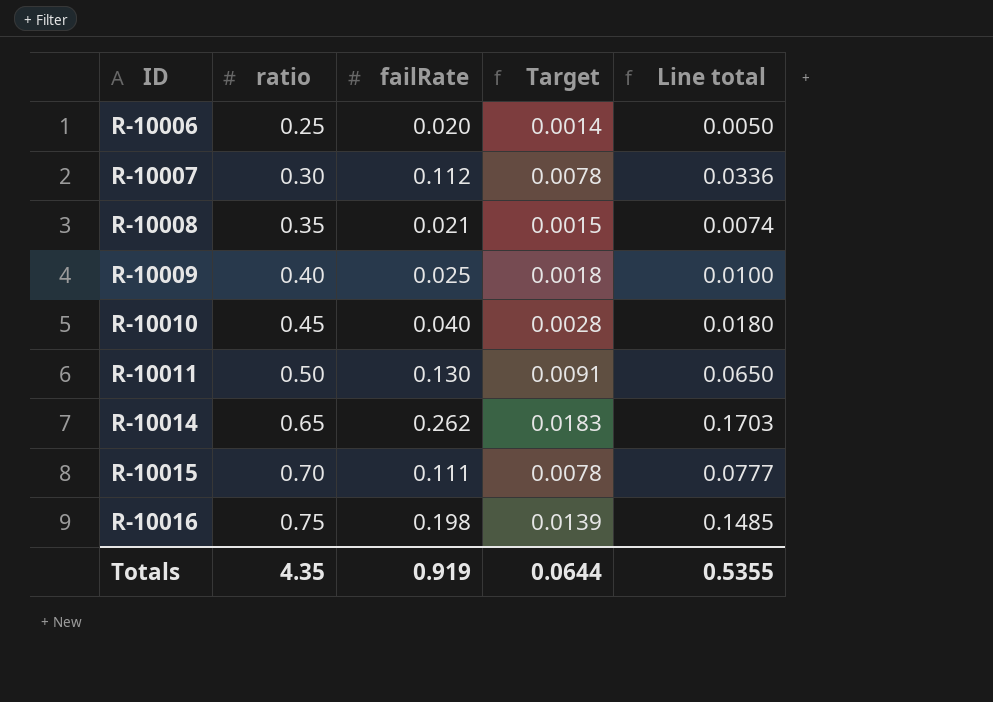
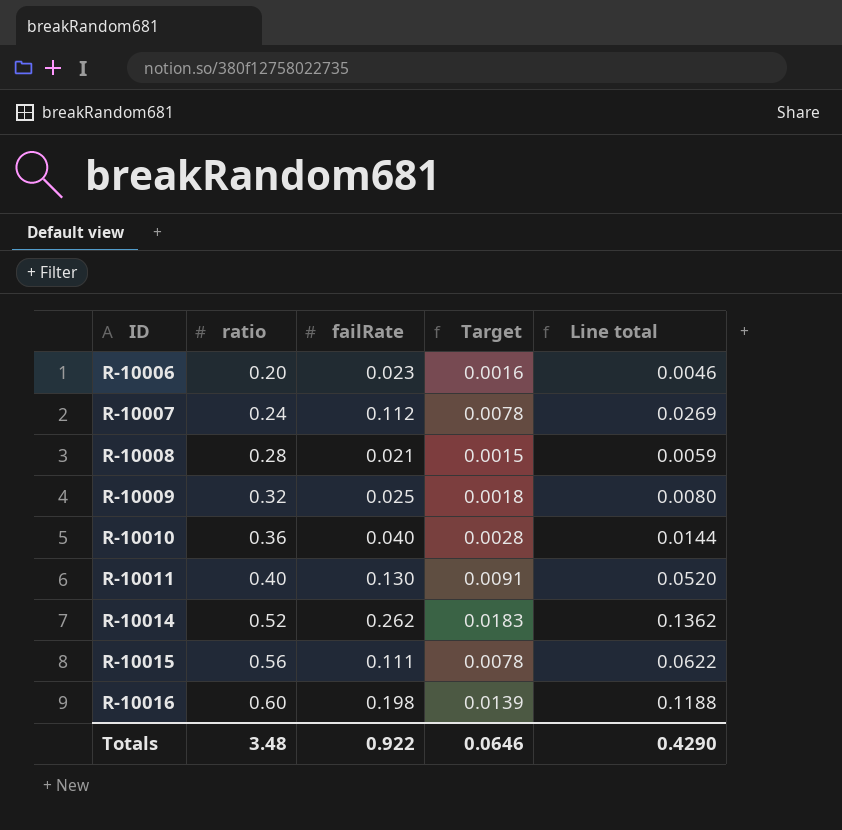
R-10006 | ratio: 0.25 -> 0.20
R-10006 | failRate: 0.020 -> 0.023
R-10006 | Target: 0.0014 -> 0.0016
R-10006 | Line total: 0.0050 -> 0.0046
R-10007 | ratio: 0.30 -> 0.24
R-10007 | Line total: 0.0336 -> 0.0269
R-10008 | ratio: 0.35 -> 0.28
R-10008 | Line total: 0.0074 -> 0.0059
R-10009 | ratio: 0.40 -> 0.32
R-10009 | Line total: 0.0100 -> 0.0080
R-10010 | ratio: 0.45 -> 0.36
R-10010 | Line total: 0.0180 -> 0.0144
R-10011 | ratio: 0.50 -> 0.40
R-10011 | Line total: 0.0650 -> 0.0520
R-10014 | ratio: 0.65 -> 0.52
R-10014 | Line total: 0.1703 -> 0.1362
R-10015 | ratio: 0.70 -> 0.56
R-10015 | Line total: 0.0777 -> 0.0622
R-10016 | ratio: 0.75 -> 0.60
R-10016 | Line total: 0.1485 -> 0.1188
Totals | ratio: 4.35 -> 3.48
Totals | failRate: 0.919 -> 0.922
Totals | Target: 0.0644 -> 0.0646
Totals | Line total: 0.5355 -> 0.4290

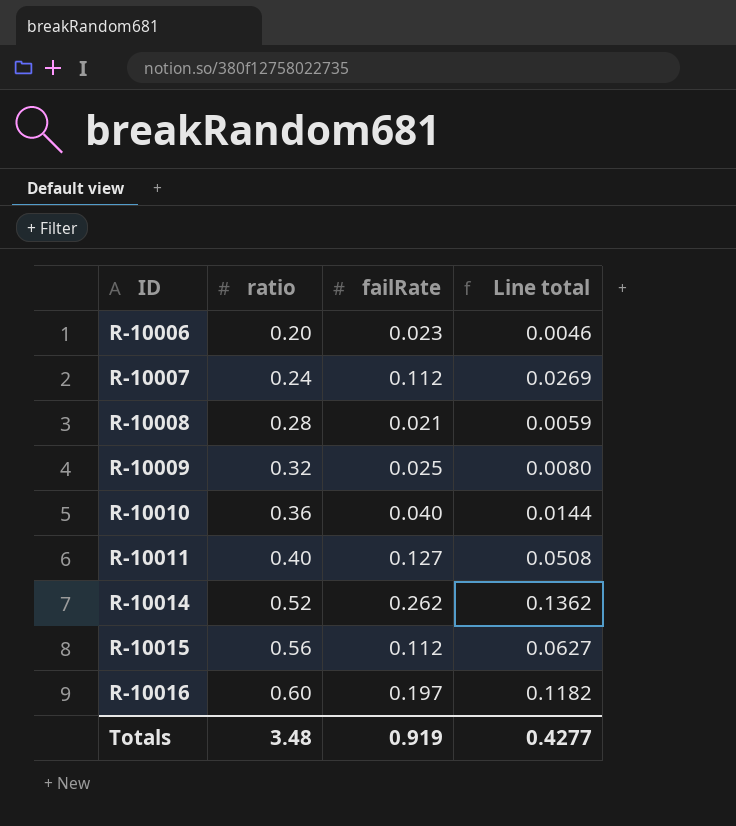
column Target | formula: [failRate] * 0.07 -> none
R-10011 | failRate: 0.130 -> 0.127
R-10011 | Line total: 0.0520 -> 0.0508
R-10015 | failRate: 0.111 -> 0.112
R-10015 | Line total: 0.0622 -> 0.0627
R-10016 | failRate: 0.198 -> 0.197
R-10016 | Line total: 0.1188 -> 0.1182
Totals | failRate: 0.922 -> 0.919
Totals | Line total: 0.4290 -> 0.4277

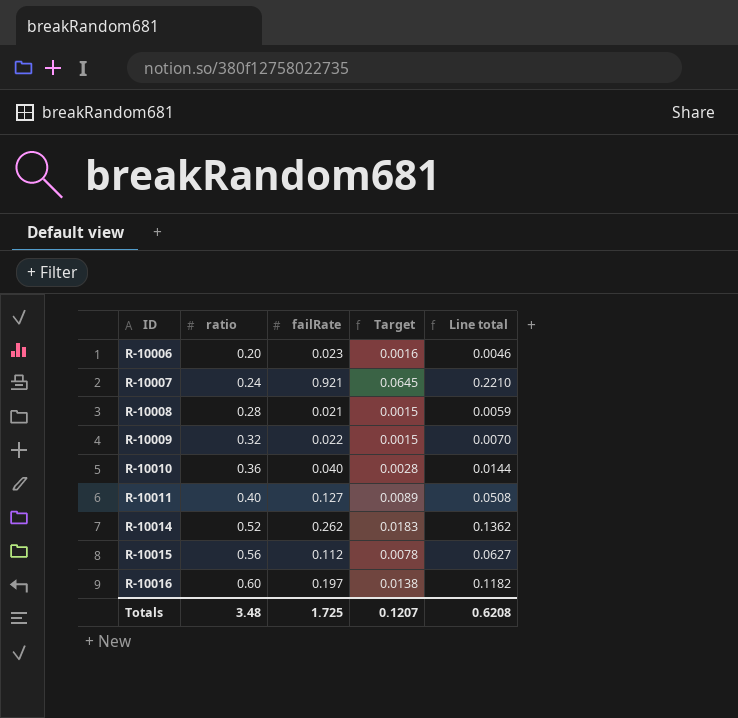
column Target | formula: none -> [failRate] * 0.07
R-10007 | failRate: 0.112 -> 0.921
R-10007 | Line total: 0.0269 -> 0.2210
R-10009 | failRate: 0.025 -> 0.022
R-10009 | Line total: 0.0080 -> 0.0070
Totals | failRate: 0.919 -> 1.725
Totals | Line total: 0.4277 -> 0.6208

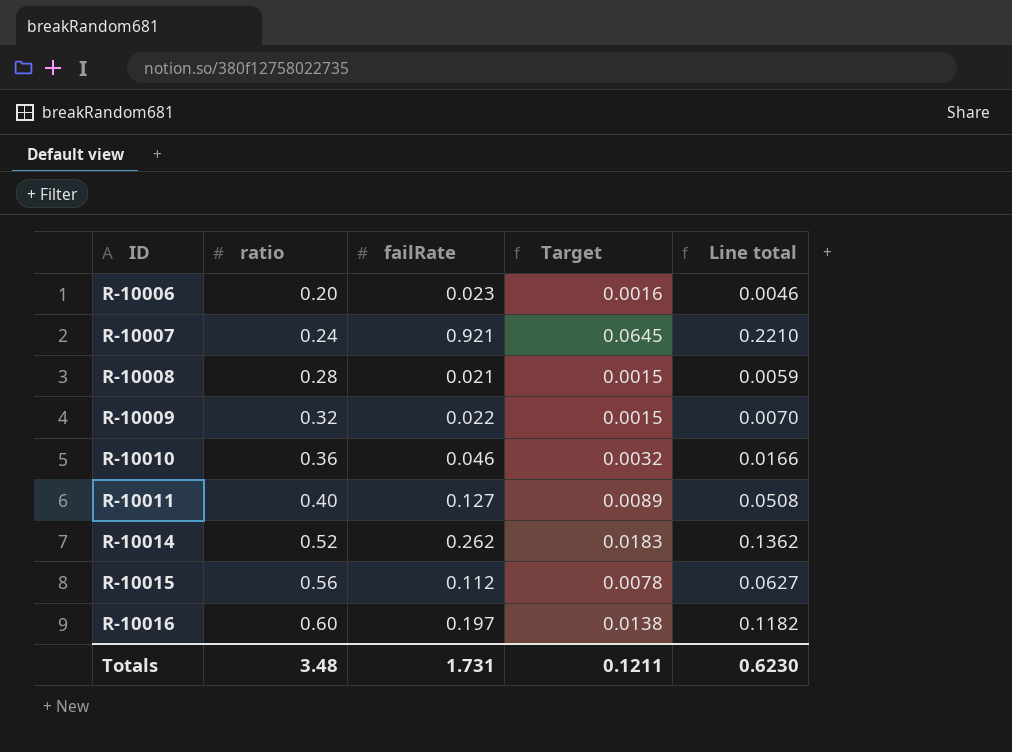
R-10010 | failRate: 0.040 -> 0.046
R-10010 | Target: 0.0028 -> 0.0032
R-10010 | Line total: 0.0144 -> 0.0166
Totals | failRate: 1.725 -> 1.731
Totals | Target: 0.1207 -> 0.1211
Totals | Line total: 0.6208 -> 0.6230

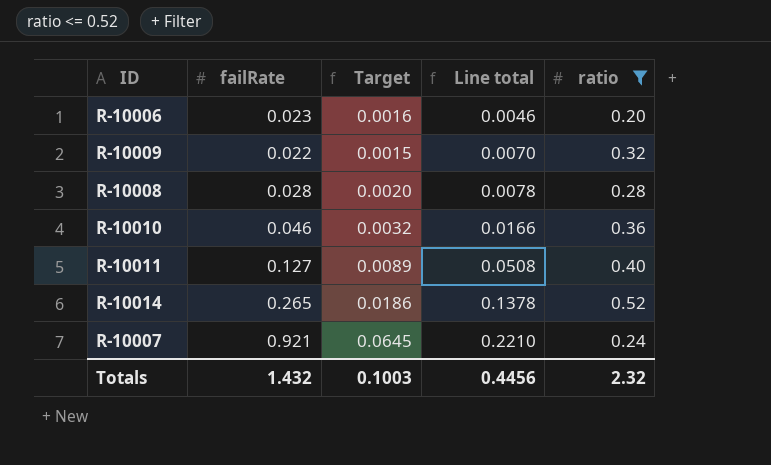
filter: none -> ratio <= 0.52
row order: ID ascending -> Line total ascending
column ratio | position: 2 -> 5
R-10008 | failRate: 0.021 -> 0.028
R-10008 | Target: 0.0015 -> 0.0020
R-10008 | Line total: 0.0059 -> 0.0078
R-10014 | failRate: 0.262 -> 0.265
R-10014 | Target: 0.0183 -> 0.0186
R-10014 | Line total: 0.1362 -> 0.1378
Totals | failRate: 1.731 -> 1.432
Totals | Target: 0.1211 -> 0.1003
Totals | Line total: 0.6230 -> 0.4456
Totals | ratio: 3.48 -> 2.32

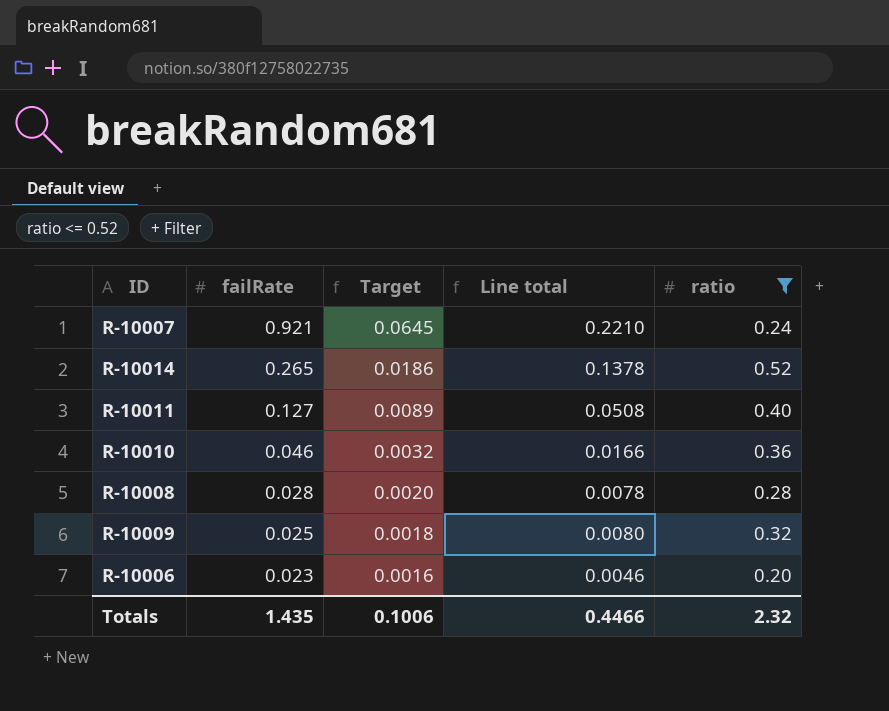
row order: Line total ascending -> failRate descending
R-10009 | failRate: 0.022 -> 0.025
R-10009 | Target: 0.0015 -> 0.0018
R-10009 | Line total: 0.0070 -> 0.0080
Totals | failRate: 1.432 -> 1.435
Totals | Target: 0.1003 -> 0.1006
Totals | Line total: 0.4456 -> 0.4466

